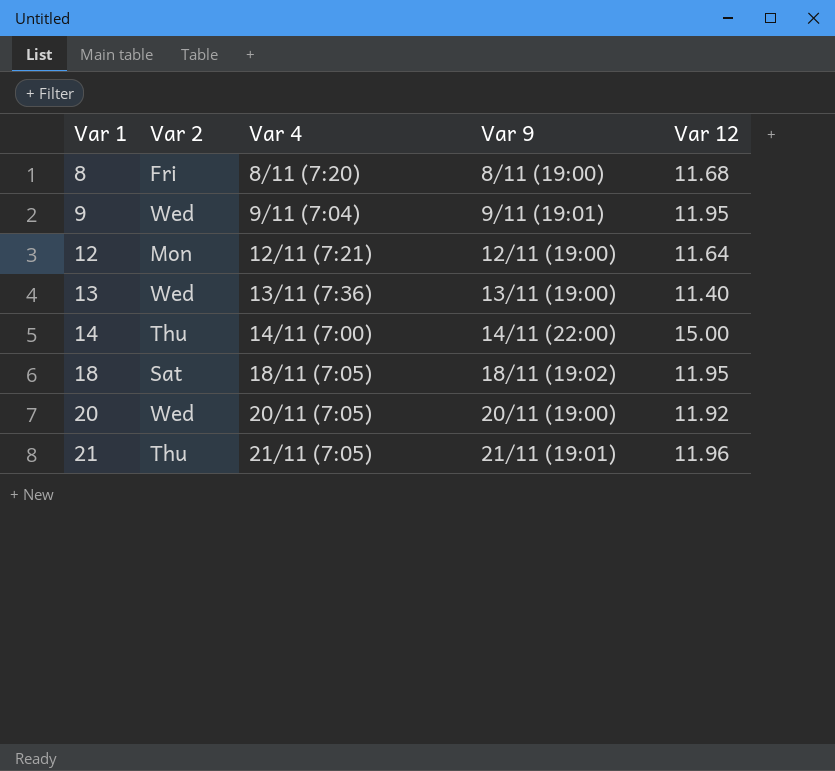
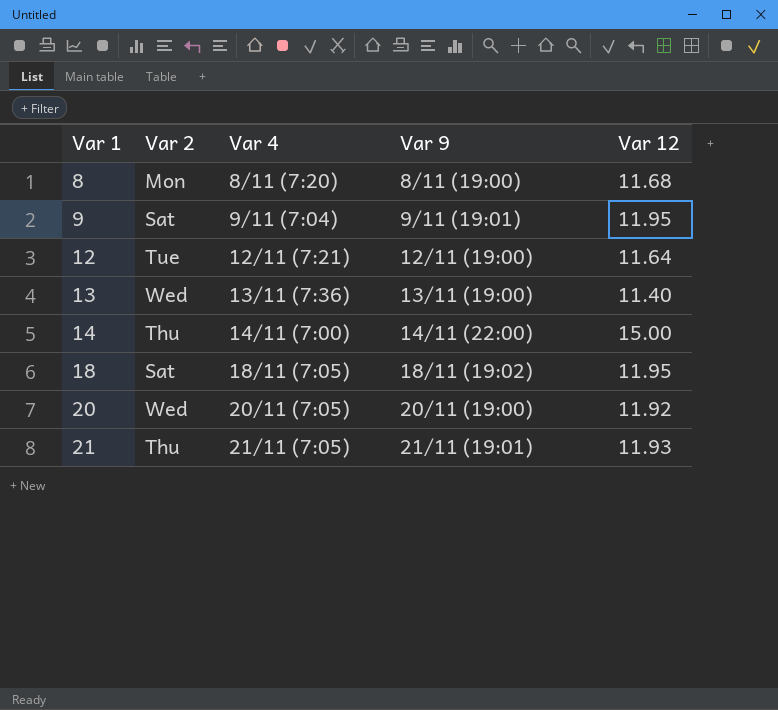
8 | Var 2: Fri -> Mon
9 | Var 2: Wed -> Sat
12 | Var 2: Mon -> Tue
21 | Var 12: 11.96 -> 11.93

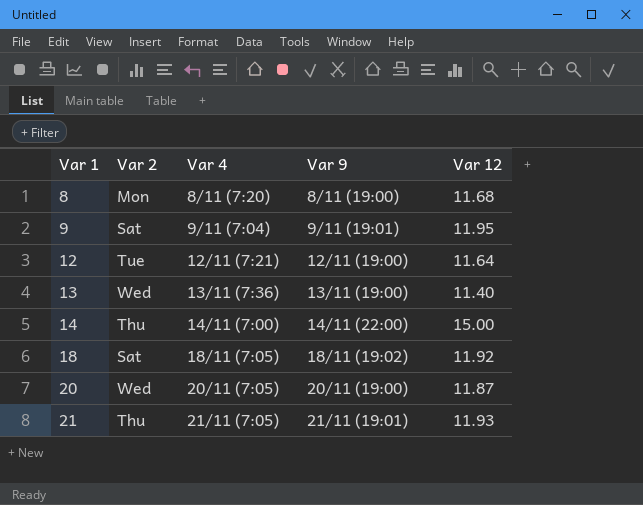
18 | Var 12: 11.95 -> 11.92
20 | Var 12: 11.92 -> 11.87

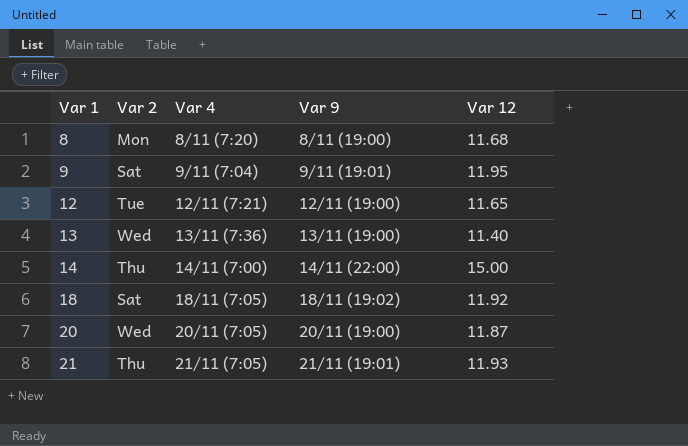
12 | Var 12: 11.64 -> 11.65

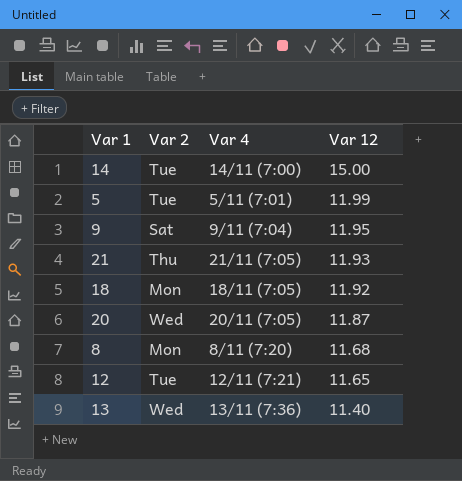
row order: Var 1 ascending -> Var 12 descending
column Var 9 | position: 4 -> none
14 | Var 2: Thu -> Tue
row 5: none -> Tue | 5/11 (7:01) | 11.99
18 | Var 2: Sat -> Mon

